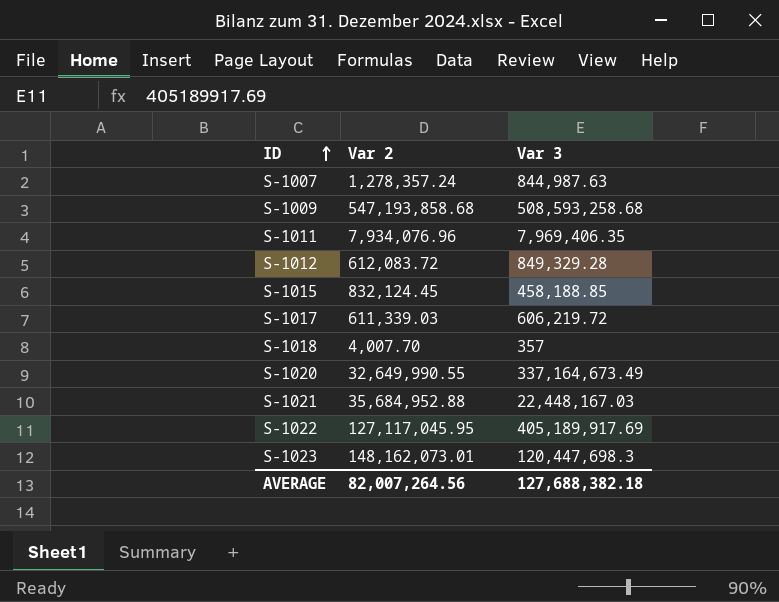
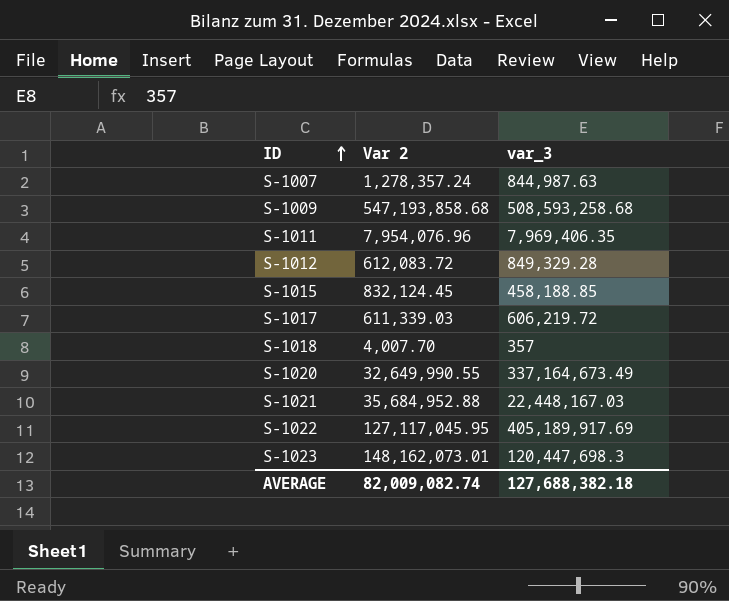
column name: Var 3 -> var_3
S-1011 | Var 2: 7,934,076.96 -> 7,954,076.96
AVERAGE | Var 2: 82,007,264.56 -> 82,009,082.74

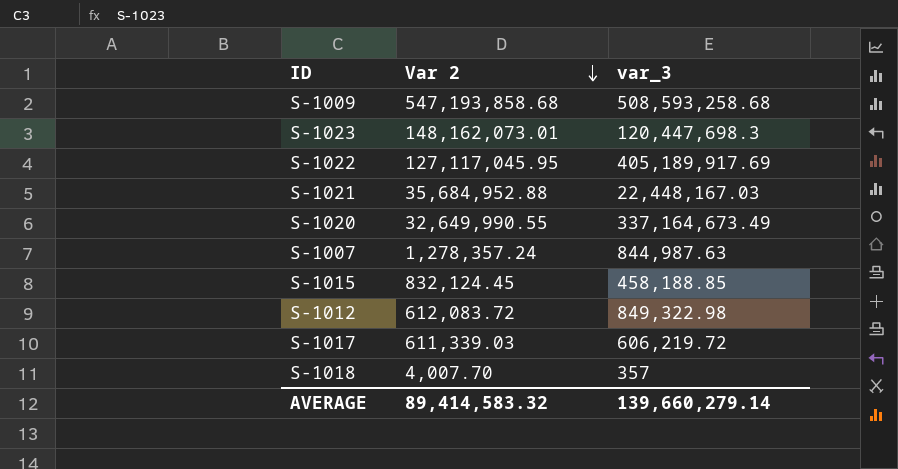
row order: ID ascending -> Var 2 descending
row S-1011: 7,954,076.96 | 7,969,406.35 -> none
S-1012 | var_3: 849,329.28 -> 849,322.98
AVERAGE | Var 2: 82,009,082.74 -> 89,414,583.32
AVERAGE | var_3: 127,688,382.18 -> 139,660,279.14

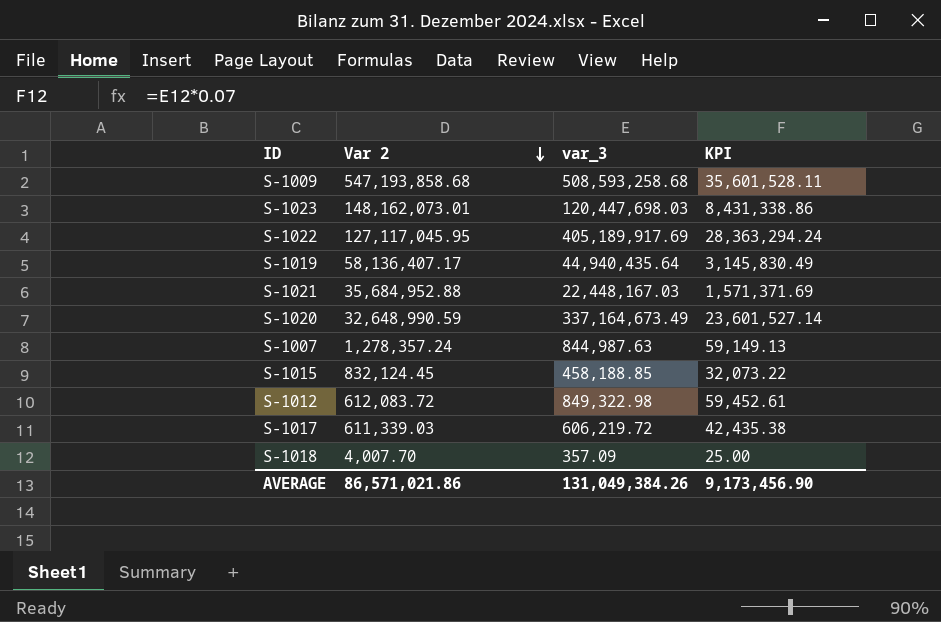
column KPI | formula: none -> [var_3] * 0.07
S-1023 | var_3: 120,447,698.3 -> 120,447,698.03
row S-1019: none -> 58,136,407.17 | 44,940,435.64 | 3,145,830.49
S-1020 | Var 2: 32,649,990.55 -> 32,648,990.59
S-1018 | var_3: 357 -> 357.09
AVERAGE | Var 2: 89,414,583.32 -> 86,571,021.86
AVERAGE | var_3: 139,660,279.14 -> 131,049,384.26

